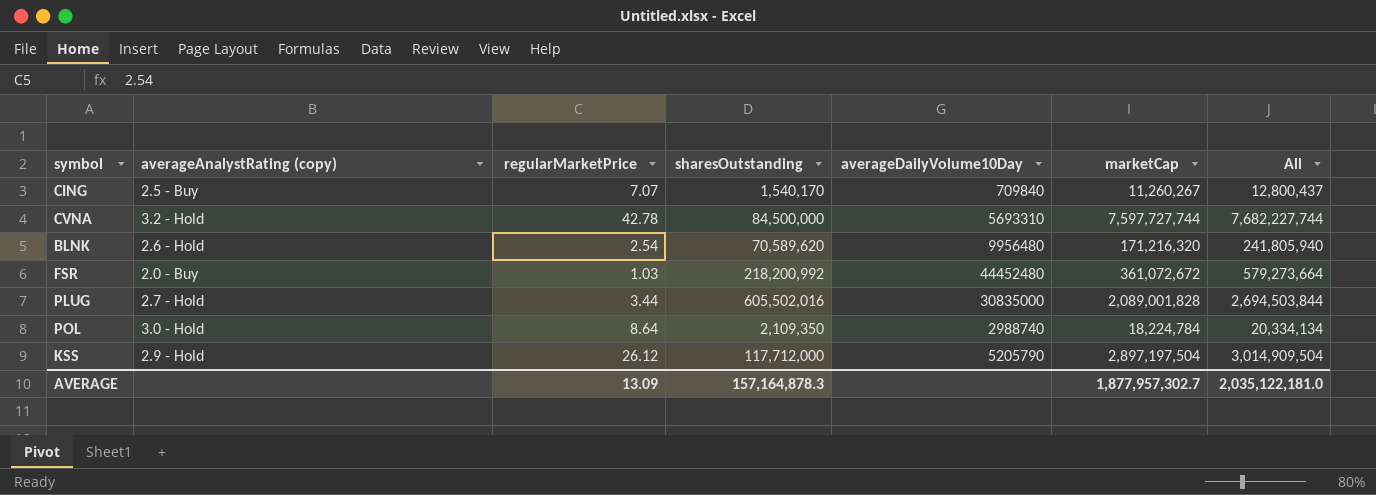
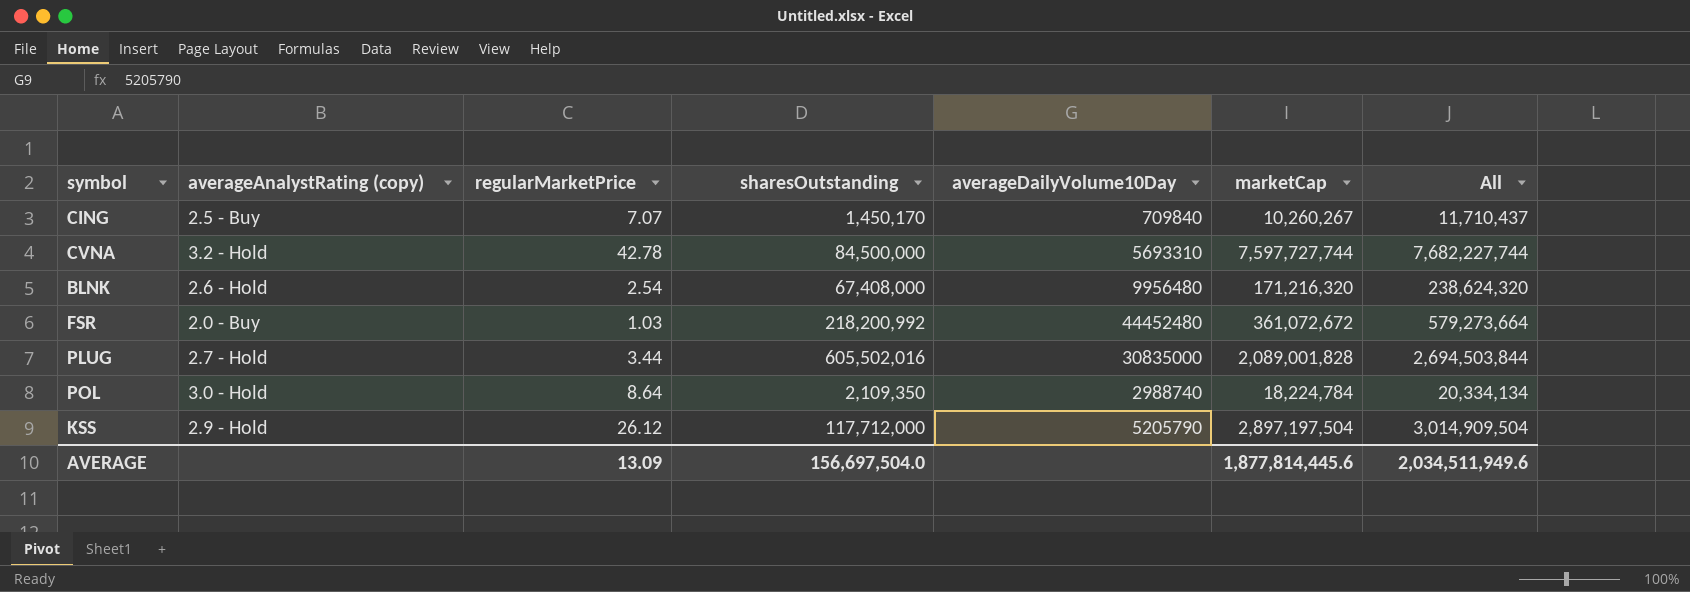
CING | sharesOutstanding: 1,540,170 -> 1,450,170
CING | marketCap: 11,260,267 -> 10,260,267
CING | All: 12,800,437 -> 11,710,437
BLNK | sharesOutstanding: 70,589,620 -> 67,408,000
BLNK | All: 241,805,940 -> 238,624,320
AVERAGE | sharesOutstanding: 157,164,878.3 -> 156,697,504.0
AVERAGE | marketCap: 1,877,957,302.7 -> 1,877,814,445.6
AVERAGE | All: 2,035,122,181.0 -> 2,034,511,949.6

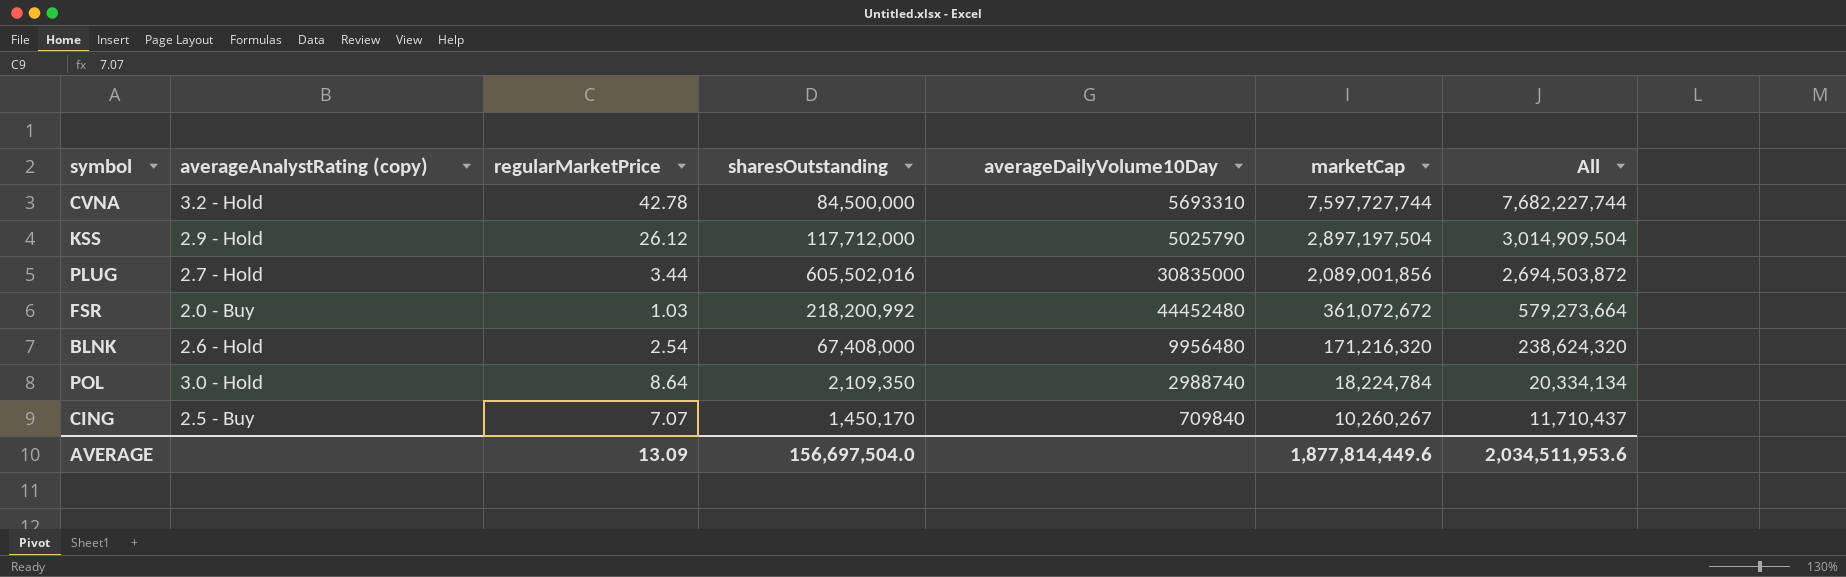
row order: none -> marketCap descending
KSS | averageDailyVolume10Day: 5205790 -> 5025790
PLUG | marketCap: 2,089,001,828 -> 2,089,001,856
PLUG | All: 2,694,503,844 -> 2,694,503,872
AVERAGE | marketCap: 1,877,814,445.6 -> 1,877,814,449.6
AVERAGE | All: 2,034,511,949.6 -> 2,034,511,953.6

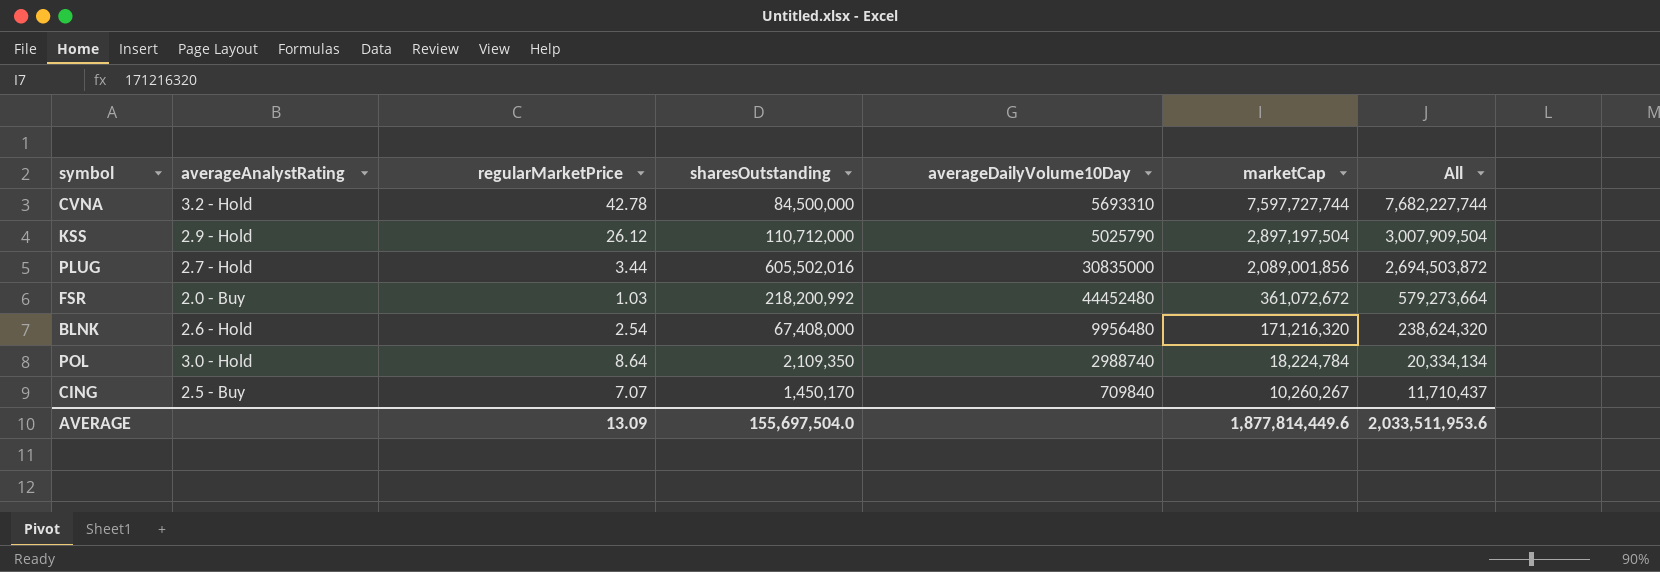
column name: averageAnalystRating (copy) -> averageAnalystRating
KSS | sharesOutstanding: 117,712,000 -> 110,712,000
KSS | All: 3,014,909,504 -> 3,007,909,504
AVERAGE | sharesOutstanding: 156,697,504.0 -> 155,697,504.0
AVERAGE | All: 2,034,511,953.6 -> 2,033,511,953.6

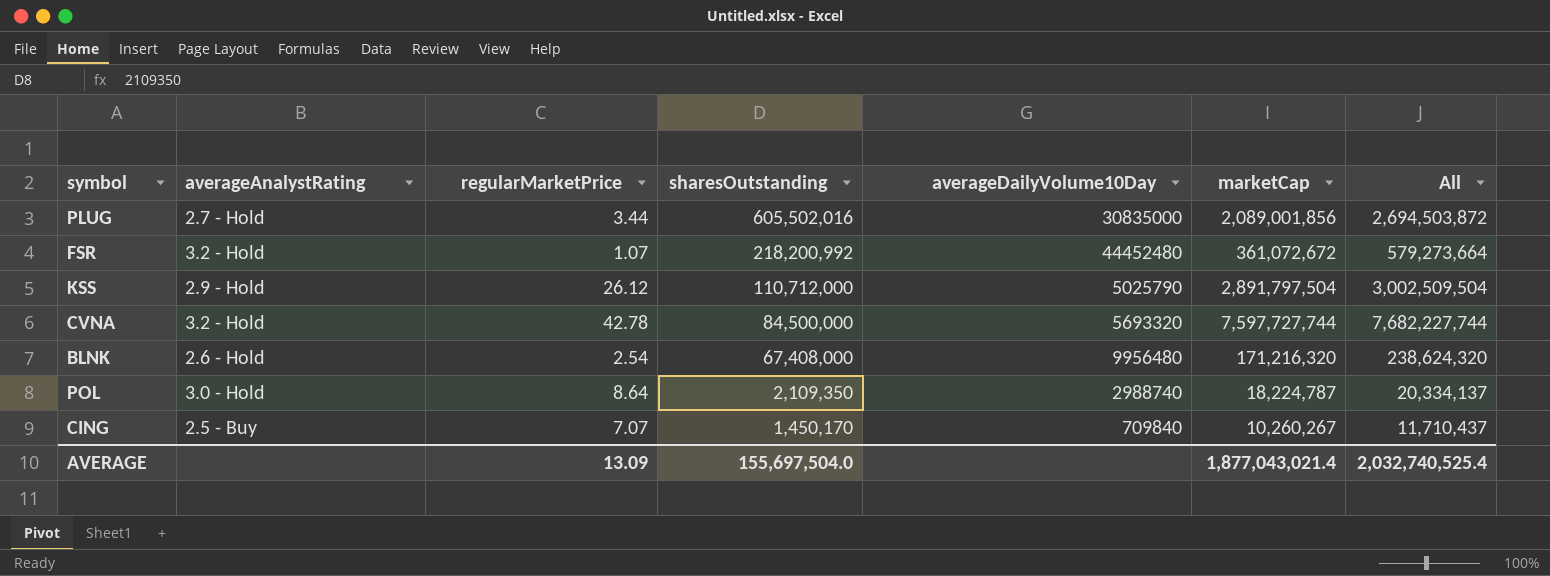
row order: marketCap descending -> sharesOutstanding descending
FSR | averageAnalystRating: 2.0 - Buy -> 3.2 - Hold
FSR | regularMarketPrice: 1.03 -> 1.07
KSS | marketCap: 2,897,197,504 -> 2,891,797,504
KSS | All: 3,007,909,504 -> 3,002,509,504
CVNA | averageDailyVolume10Day: 5693310 -> 5693320
POL | marketCap: 18,224,784 -> 18,224,787
POL | All: 20,334,134 -> 20,334,137
AVERAGE | marketCap: 1,877,814,449.6 -> 1,877,043,021.4
AVERAGE | All: 2,033,511,953.6 -> 2,032,740,525.4

